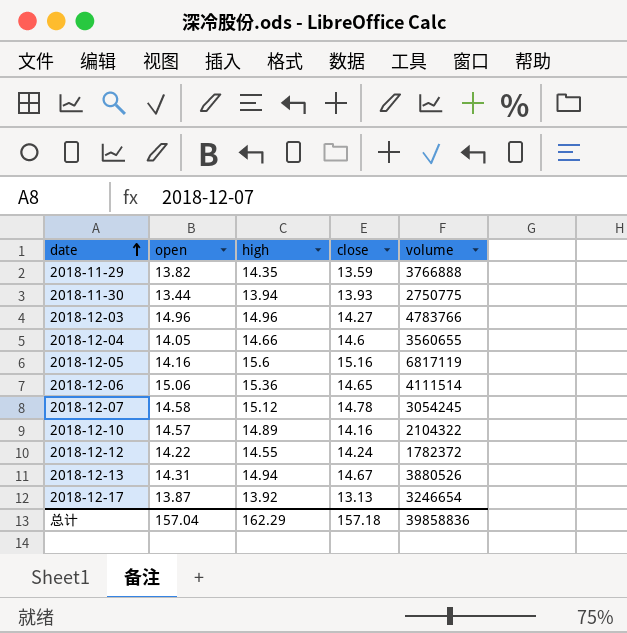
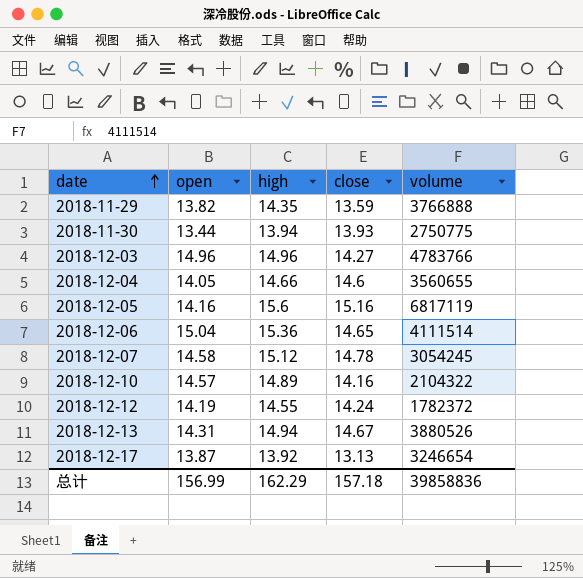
2018-12-06 | open: 15.06 -> 15.04
2018-12-12 | open: 14.22 -> 14.19
总计 | open: 157.04 -> 156.99

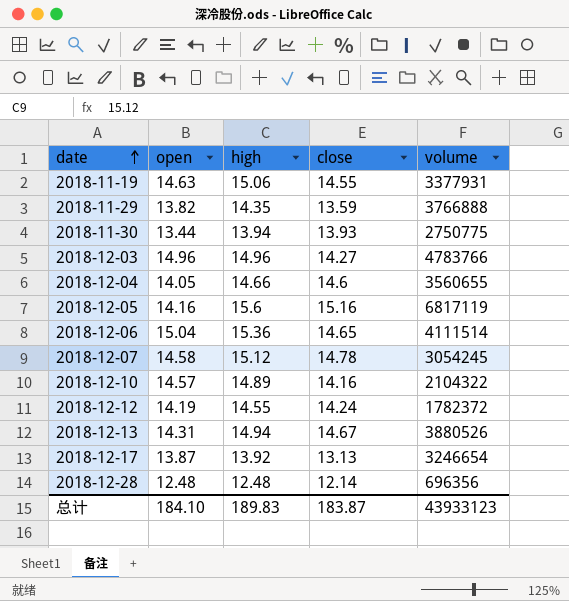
row 2018-11-19: none -> 14.63 | 15.06 | 14.55 | 3377931
row 2018-12-28: none -> 12.48 | 12.48 | 12.14 | 696356
总计 | open: 156.99 -> 184.10
总计 | high: 162.29 -> 189.83
总计 | close: 157.18 -> 183.87
总计 | volume: 39858836 -> 43933123

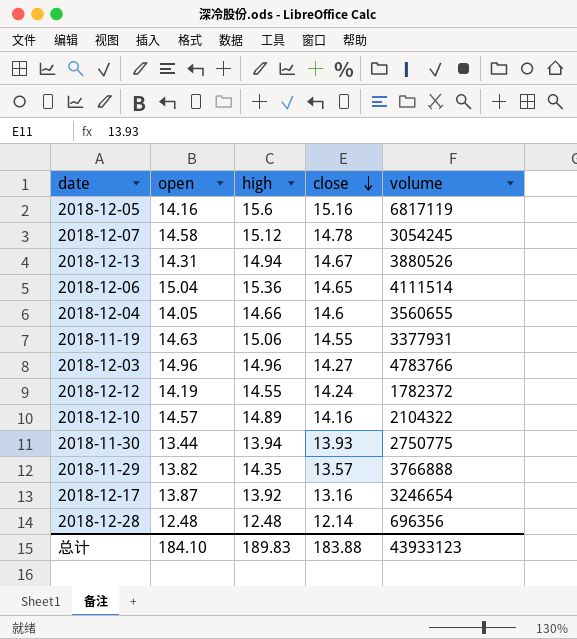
row order: date ascending -> close descending
2018-11-29 | close: 13.59 -> 13.57
2018-12-17 | close: 13.13 -> 13.16
总计 | close: 183.87 -> 183.88

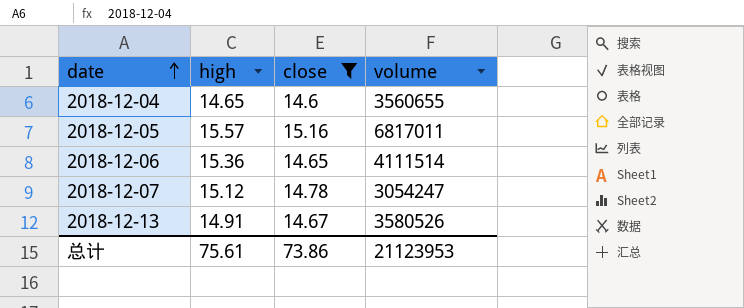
filter: none -> close >= 14.6
row order: close descending -> date ascending
column open | position: 2 -> none
2018-12-04 | high: 14.66 -> 14.65
2018-12-05 | high: 15.6 -> 15.57
2018-12-05 | volume: 6817119 -> 6817011
2018-12-07 | volume: 3054245 -> 3054247
2018-12-13 | high: 14.94 -> 14.91
2018-12-13 | volume: 3880526 -> 3580526
总计 | high: 189.83 -> 75.61
总计 | close: 183.88 -> 73.86
总计 | volume: 43933123 -> 21123953

